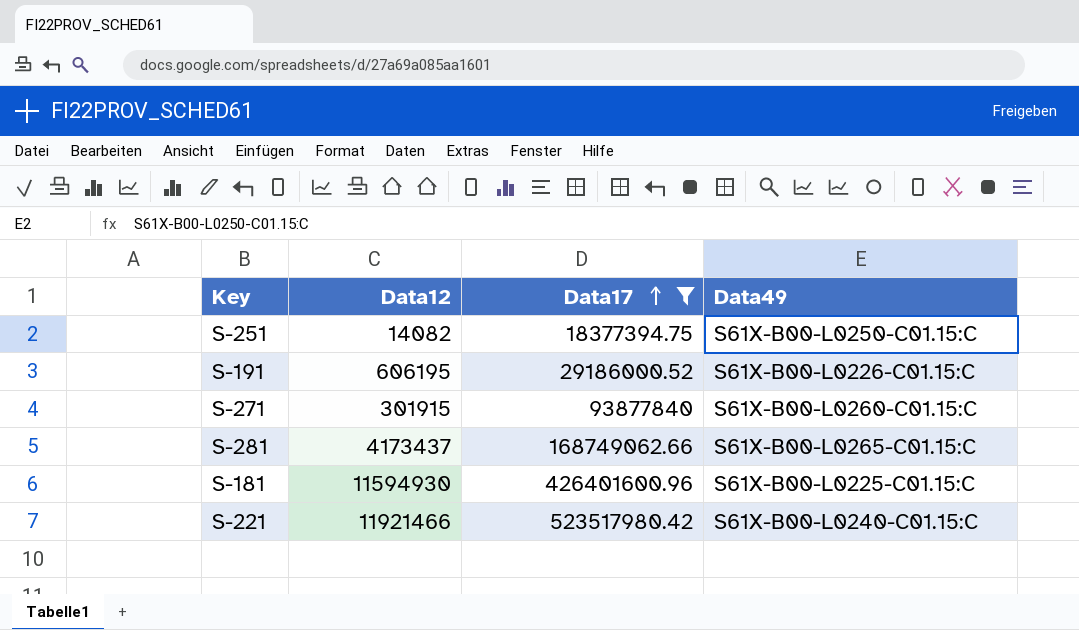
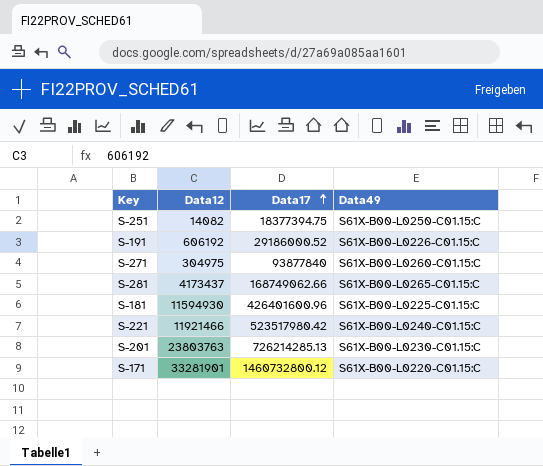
filter: Data17 <= 523517980.42 -> none
S-191 | Data12: 606195 -> 606192
S-271 | Data12: 301915 -> 304975

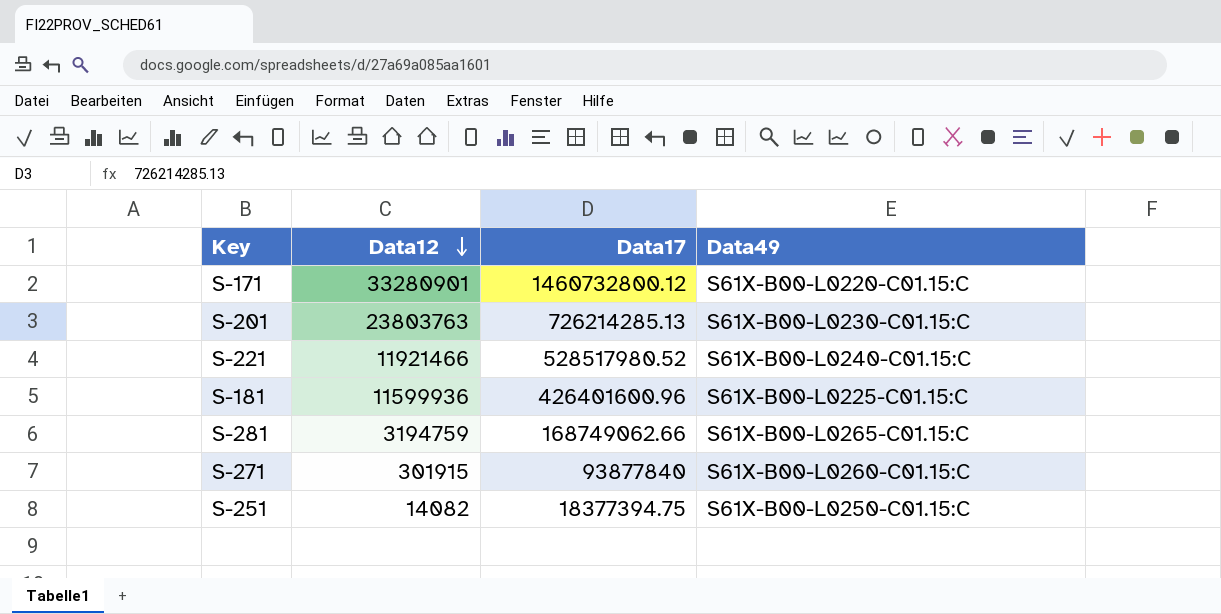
row order: Data17 ascending -> Data12 descending
row S-191: 606192 | 29186000.52 | S61X-B00-L0226-C01.15:C -> none
S-171 | Data12: 33281901 -> 33280901
S-221 | Data17: 523517980.42 -> 528517980.52
S-181 | Data12: 11594930 -> 11599936
S-281 | Data12: 4173437 -> 3194759
S-271 | Data12: 304975 -> 301915

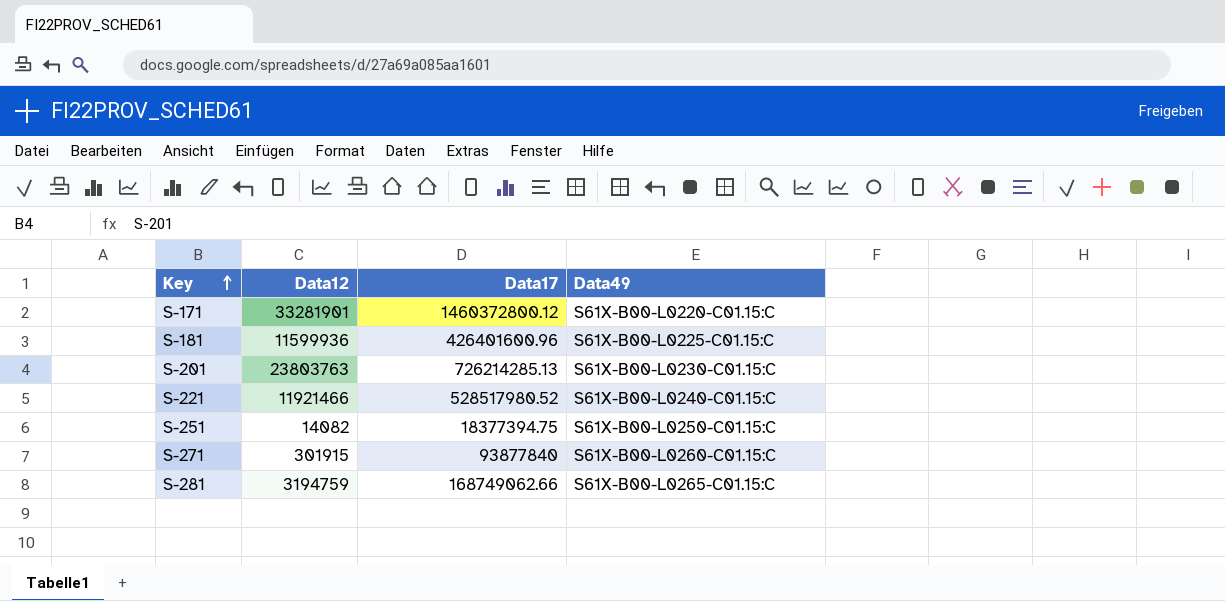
row order: Data12 descending -> Key ascending
S-171 | Data12: 33280901 -> 33281901
S-171 | Data17: 1460732800.12 -> 1460372800.12

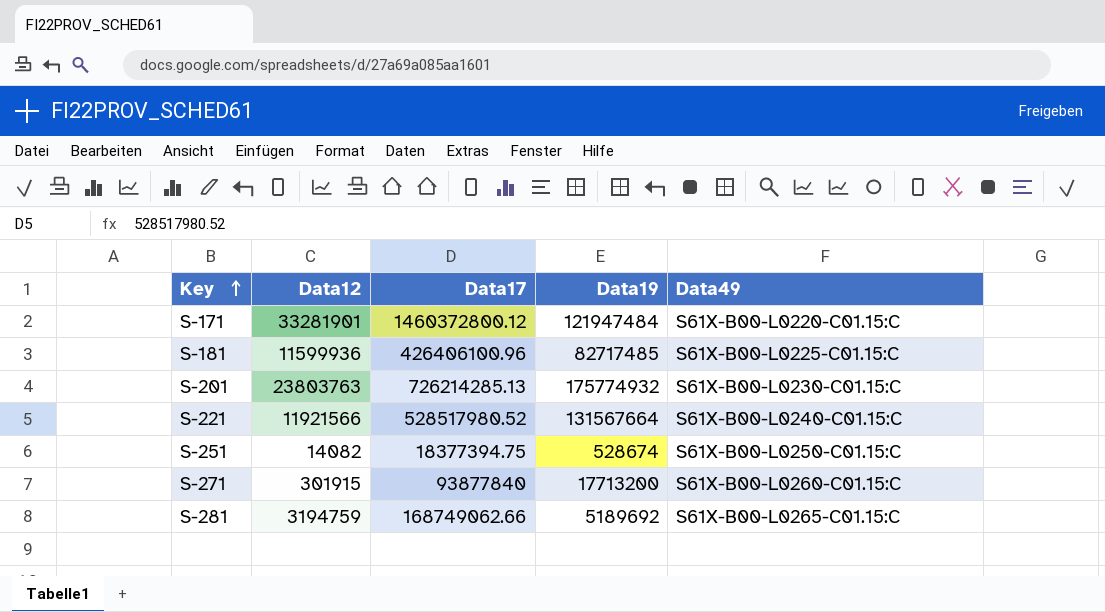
column Data19 | position: none -> 4
S-181 | Data17: 426401600.96 -> 426406100.96
S-221 | Data12: 11921466 -> 11921566

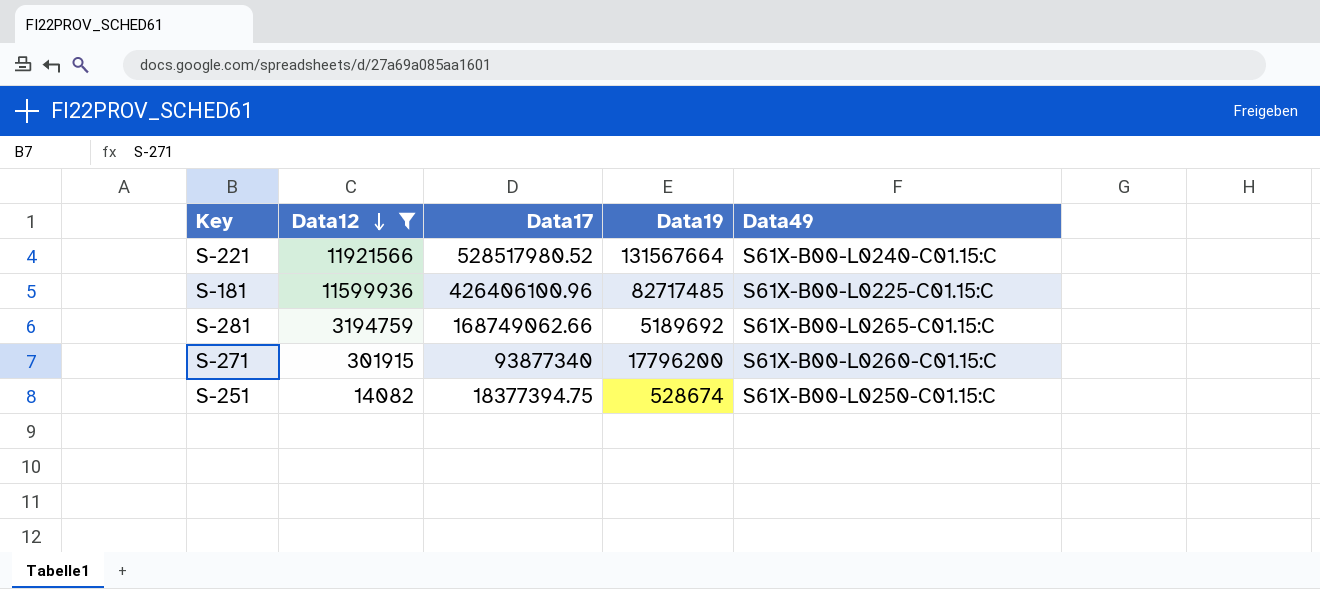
filter: none -> Data12 <= 11921566
row order: Key ascending -> Data12 descending
S-271 | Data17: 93877840 -> 93877340
S-271 | Data19: 17713200 -> 17796200

